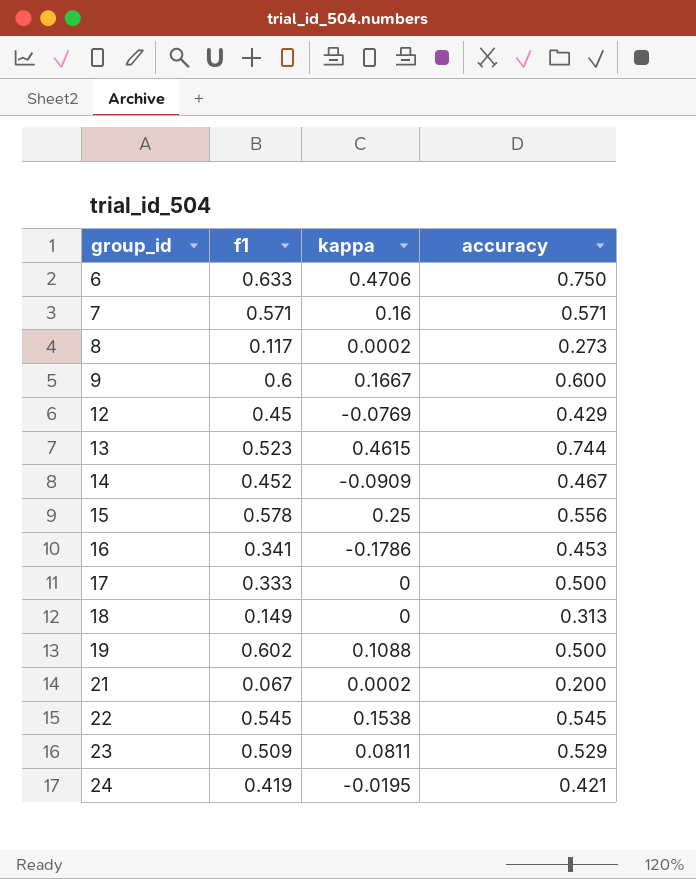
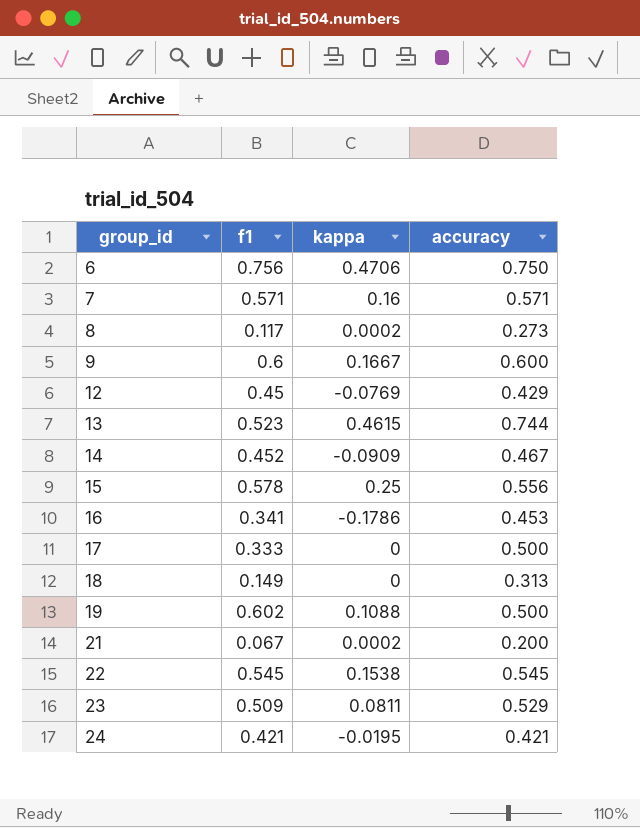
6 | f1: 0.633 -> 0.756
24 | f1: 0.419 -> 0.421

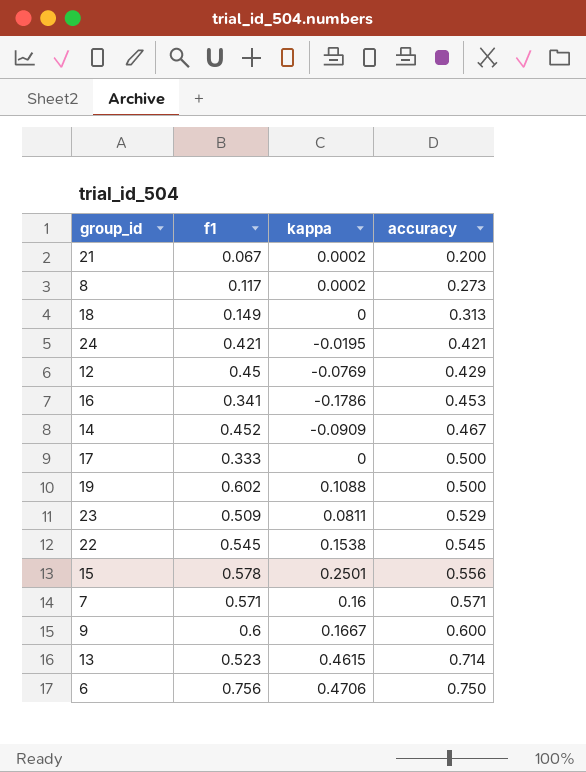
row order: group_id ascending -> accuracy ascending
15 | kappa: 0.25 -> 0.2501
13 | accuracy: 0.744 -> 0.714

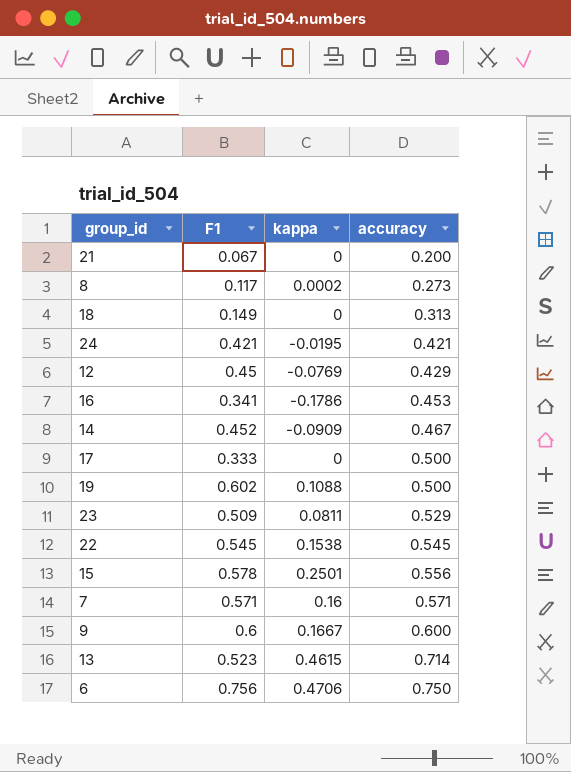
column name: f1 -> F1
21 | kappa: 0.0002 -> 0

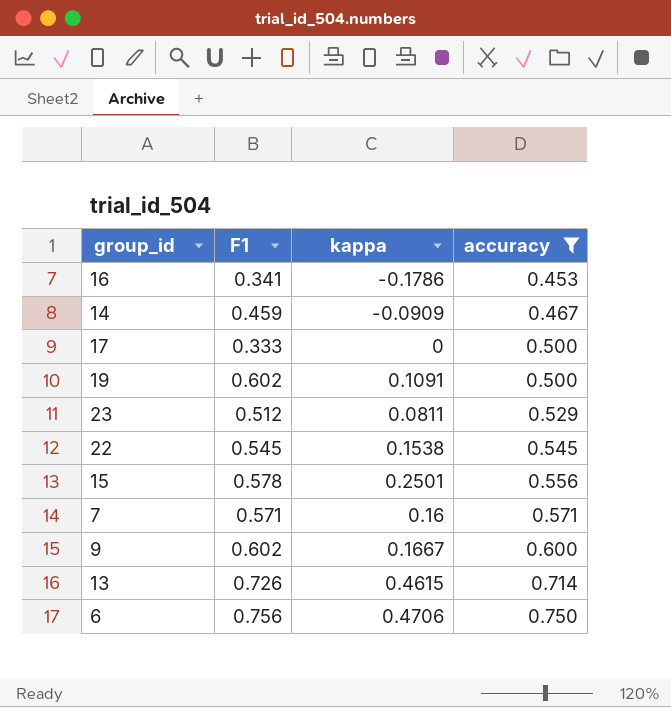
filter: none -> accuracy >= 0.453
14 | F1: 0.452 -> 0.459
19 | kappa: 0.1088 -> 0.1091
23 | F1: 0.509 -> 0.512
9 | F1: 0.6 -> 0.602
13 | F1: 0.523 -> 0.726

